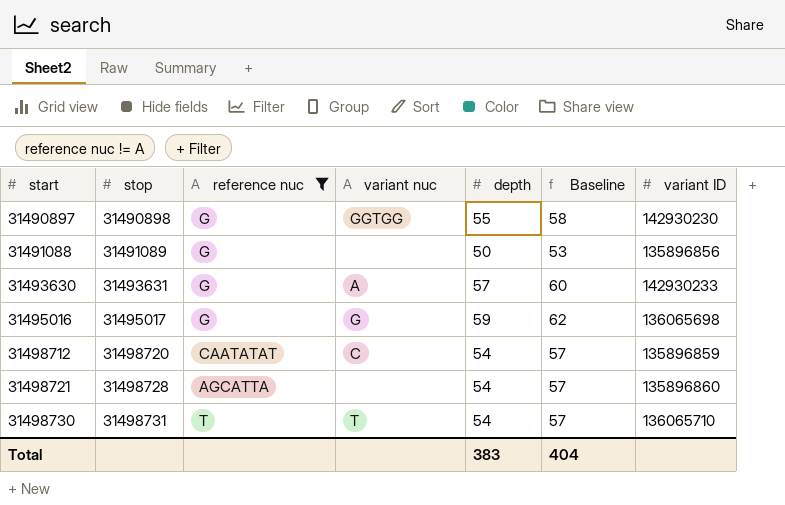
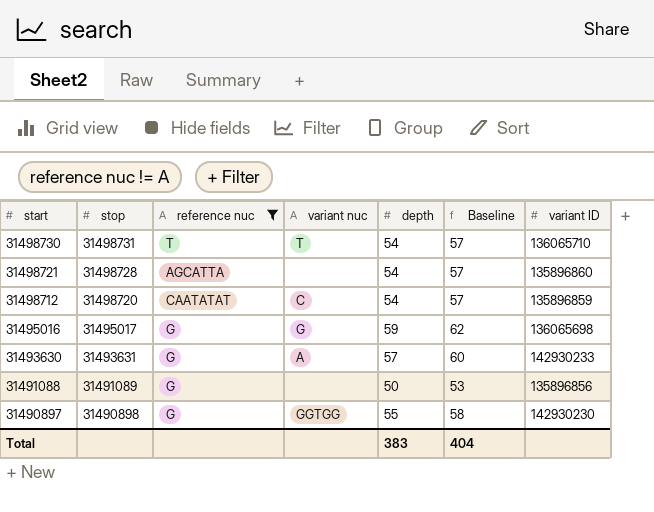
row order: start ascending -> start descending

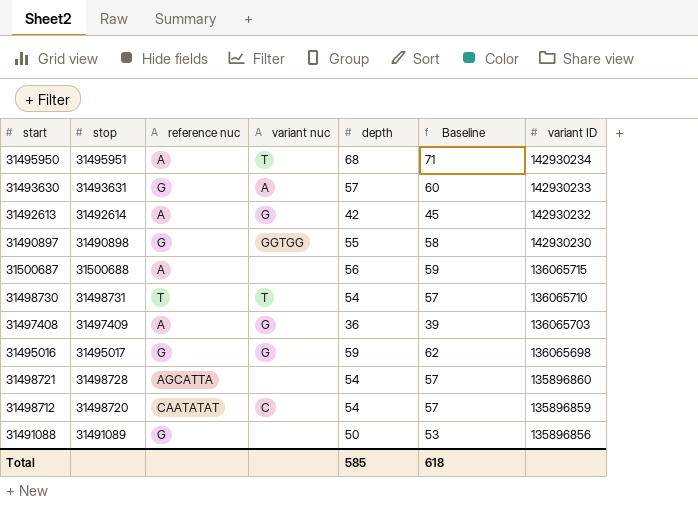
filter: reference nuc != A -> none
row order: start descending -> variant ID descending
Total | depth: 383 -> 585
Total | Baseline: 404 -> 618

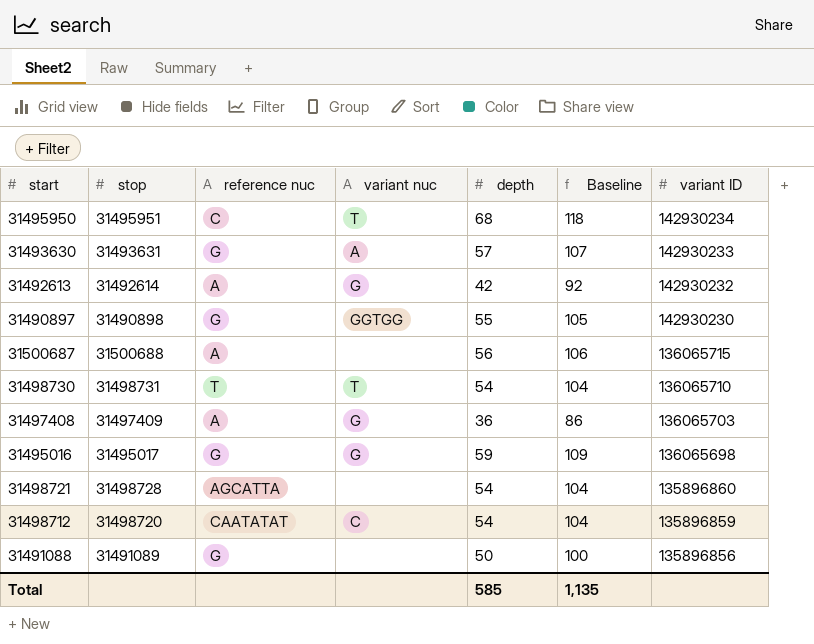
column Baseline | formula: [depth] + 3 -> [depth] + 50
31495950 | reference nuc: A -> C
Total | Baseline: 618 -> 1,135

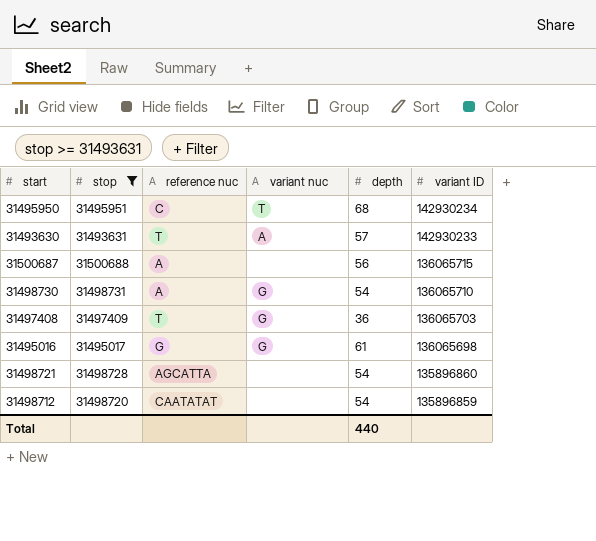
filter: none -> stop >= 31493631
column Baseline | formula: [depth] + 50 -> none
31493630 | reference nuc: G -> T
31498730 | reference nuc: T -> A
31498730 | variant nuc: T -> G
31497408 | reference nuc: A -> T
31495016 | depth: 59 -> 61
31498712 | variant nuc: C -> none
Total | depth: 585 -> 440

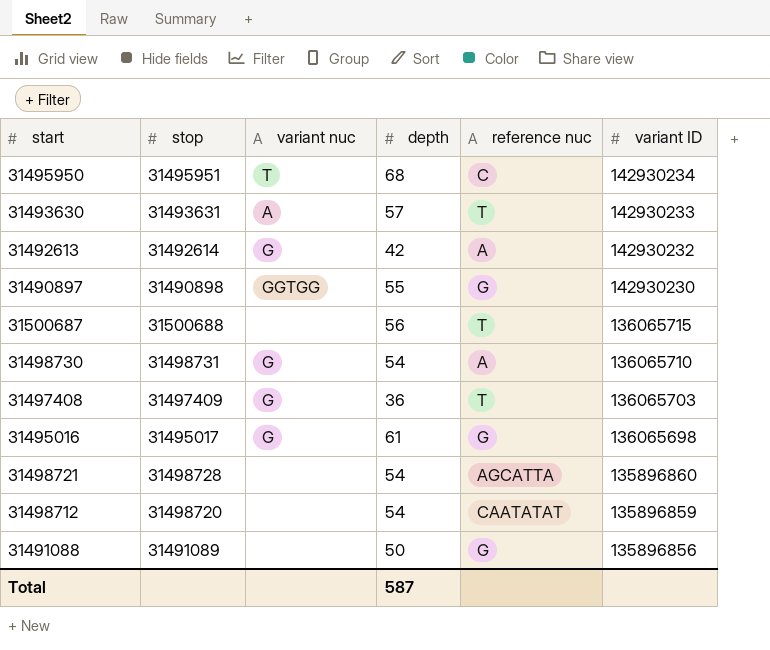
filter: stop >= 31493631 -> none
column reference nuc | position: 3 -> 5
31500687 | reference nuc: A -> T
Total | depth: 440 -> 587

